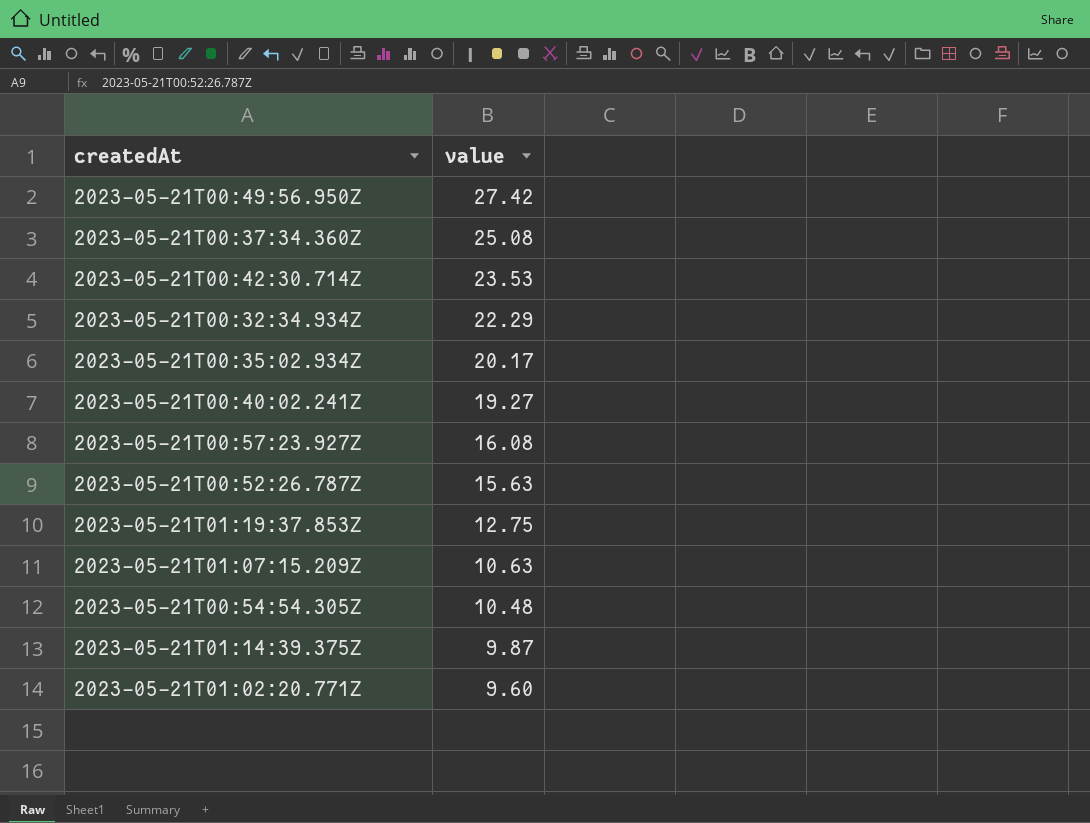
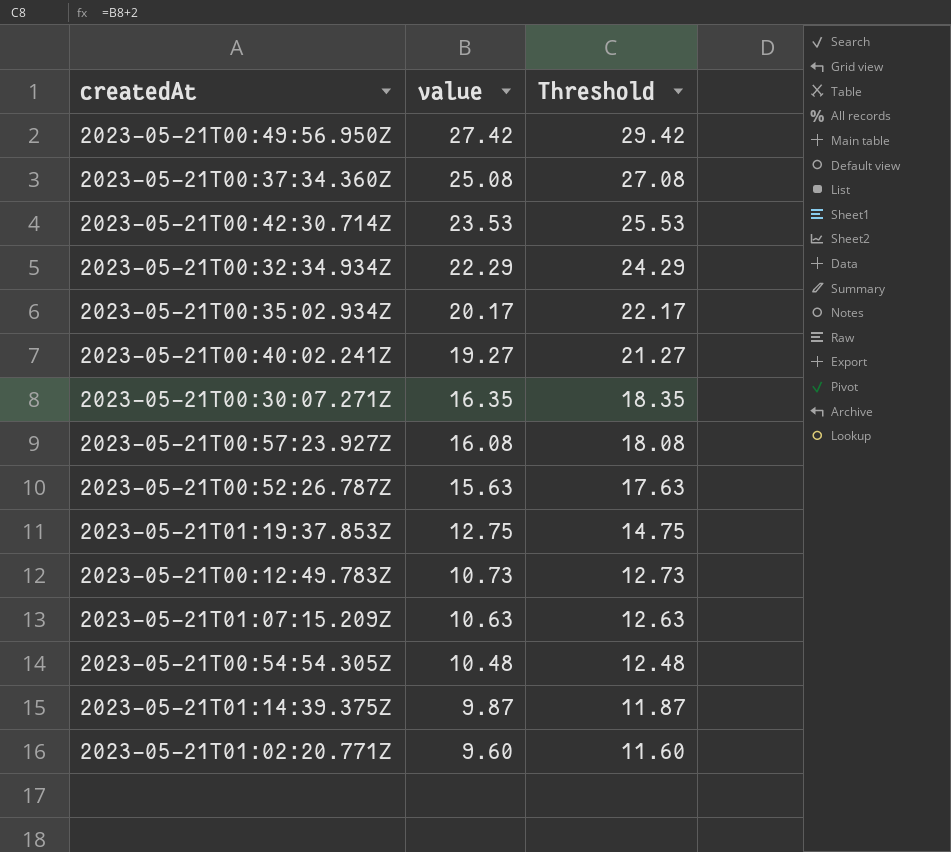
column Threshold | formula: none -> [value] + 2
row 2023-05-21T00:30:07.271Z: none -> 16.35 | 18.35
row 2023-05-21T00:12:49.783Z: none -> 10.73 | 12.73

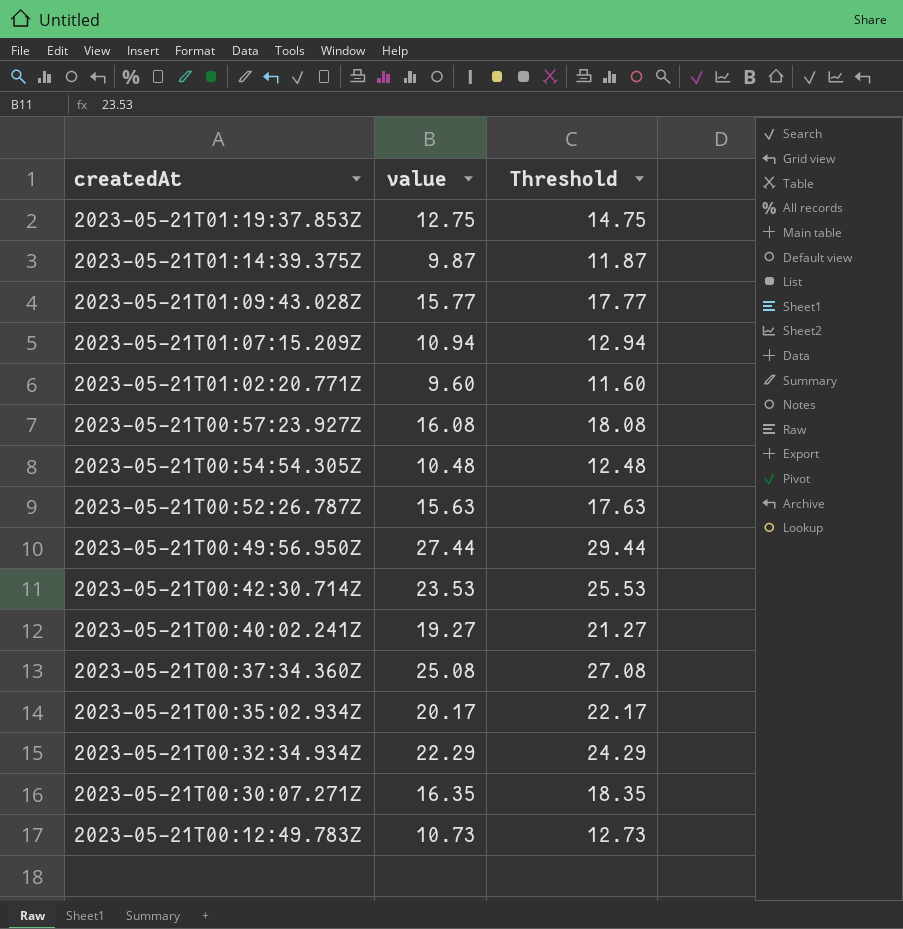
row order: value descending -> createdAt descending
row 2023-05-21T01:09:43.028Z: none -> 15.77 | 17.77
2023-05-21T01:07:15.209Z | value: 10.63 -> 10.94
2023-05-21T01:07:15.209Z | Threshold: 12.63 -> 12.94
2023-05-21T00:49:56.950Z | value: 27.42 -> 27.44
2023-05-21T00:49:56.950Z | Threshold: 29.42 -> 29.44

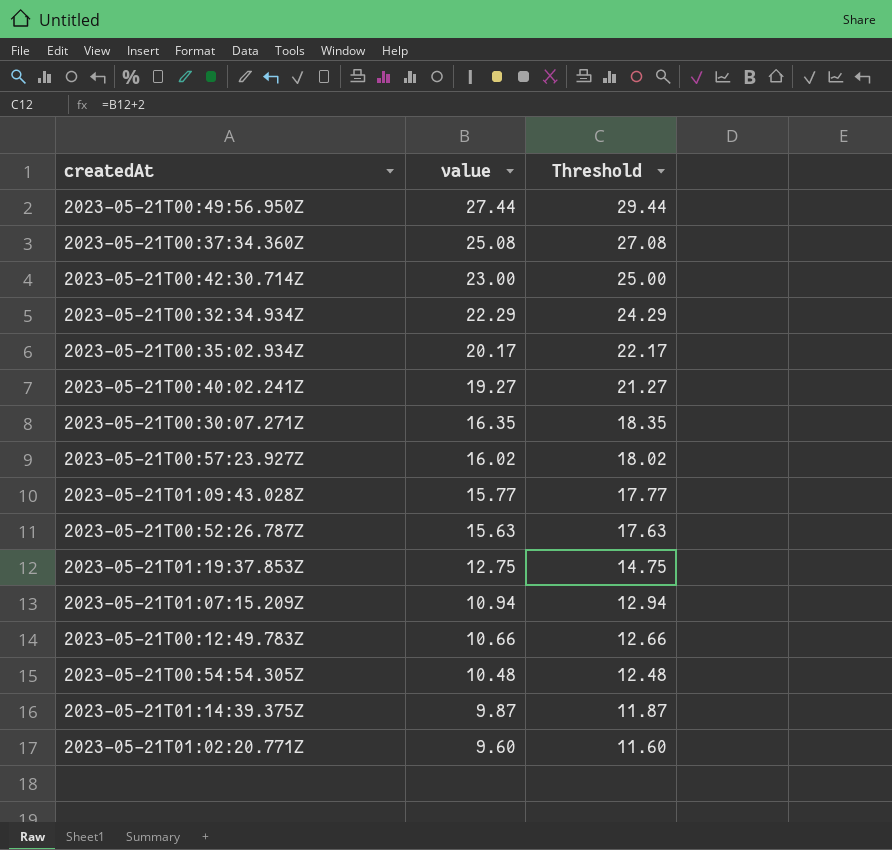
row order: createdAt descending -> value descending
2023-05-21T00:42:30.714Z | value: 23.53 -> 23.00
2023-05-21T00:42:30.714Z | Threshold: 25.53 -> 25.00
2023-05-21T00:57:23.927Z | value: 16.08 -> 16.02
2023-05-21T00:57:23.927Z | Threshold: 18.08 -> 18.02
2023-05-21T00:12:49.783Z | value: 10.73 -> 10.66
2023-05-21T00:12:49.783Z | Threshold: 12.73 -> 12.66

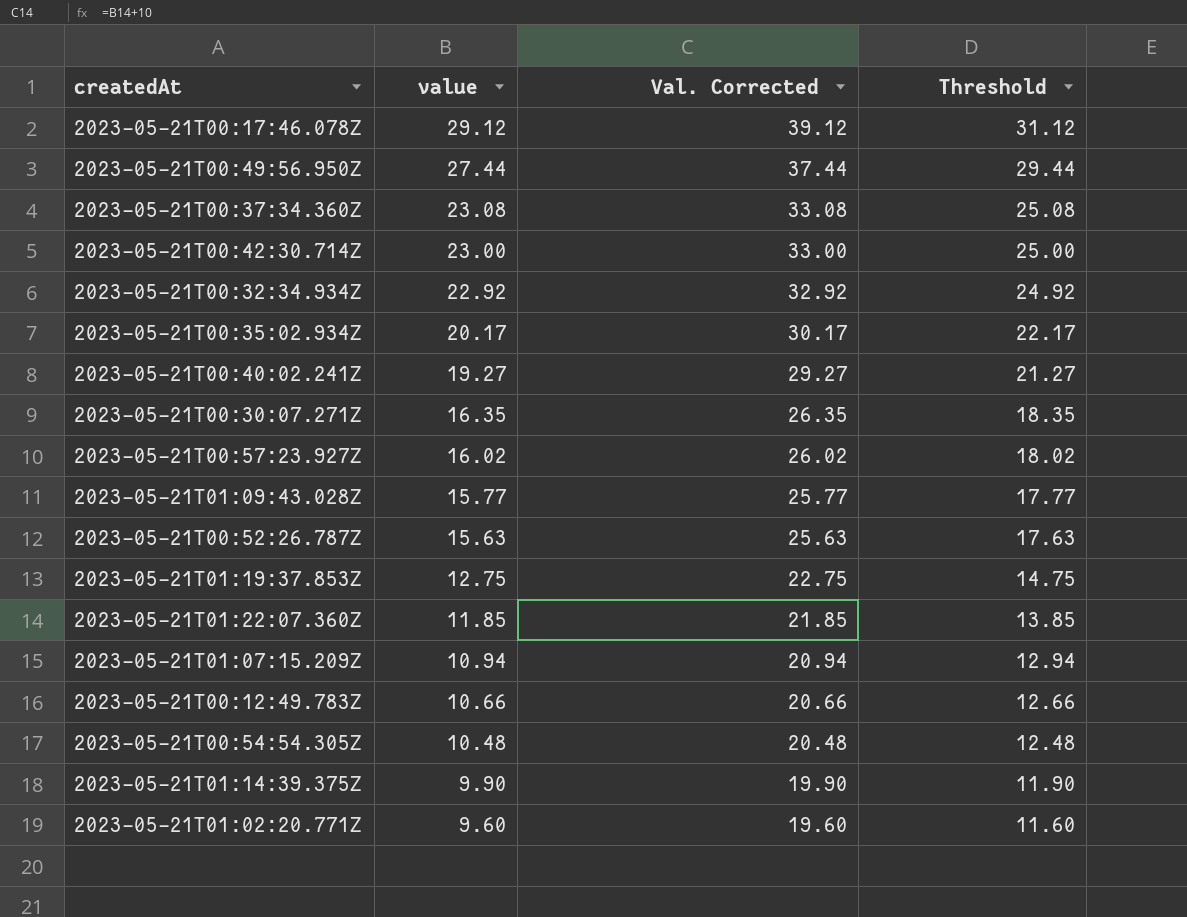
column Val. Corrected | formula: none -> [value] + 10
row 2023-05-21T00:17:46.078Z: none -> 29.12 | 39.12 | 31.12
2023-05-21T00:37:34.360Z | value: 25.08 -> 23.08
2023-05-21T00:37:34.360Z | Threshold: 27.08 -> 25.08
2023-05-21T00:32:34.934Z | value: 22.29 -> 22.92
2023-05-21T00:32:34.934Z | Threshold: 24.29 -> 24.92
row 2023-05-21T01:22:07.360Z: none -> 11.85 | 21.85 | 13.85
2023-05-21T01:14:39.375Z | value: 9.87 -> 9.90
2023-05-21T01:14:39.375Z | Threshold: 11.87 -> 11.90

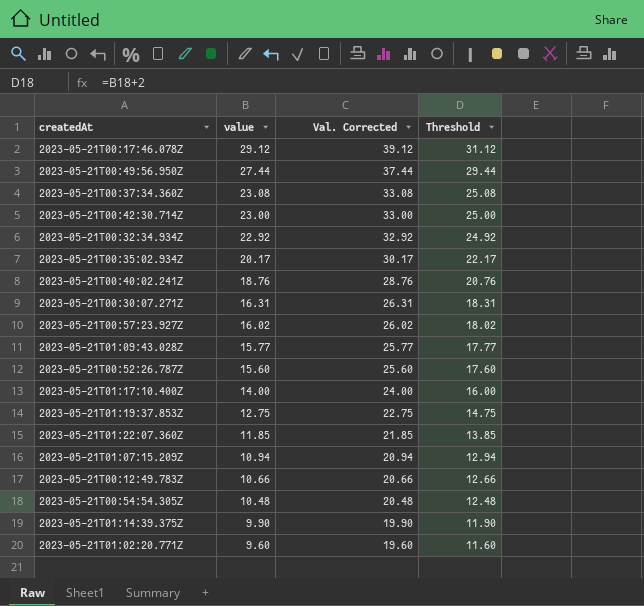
2023-05-21T00:40:02.241Z | value: 19.27 -> 18.76
2023-05-21T00:40:02.241Z | Val. Corrected: 29.27 -> 28.76
2023-05-21T00:40:02.241Z | Threshold: 21.27 -> 20.76
2023-05-21T00:30:07.271Z | value: 16.35 -> 16.31
2023-05-21T00:30:07.271Z | Val. Corrected: 26.35 -> 26.31
2023-05-21T00:30:07.271Z | Threshold: 18.35 -> 18.31
2023-05-21T00:52:26.787Z | value: 15.63 -> 15.60
2023-05-21T00:52:26.787Z | Val. Corrected: 25.63 -> 25.60
2023-05-21T00:52:26.787Z | Threshold: 17.63 -> 17.60
row 2023-05-21T01:17:10.400Z: none -> 14.00 | 24.00 | 16.00

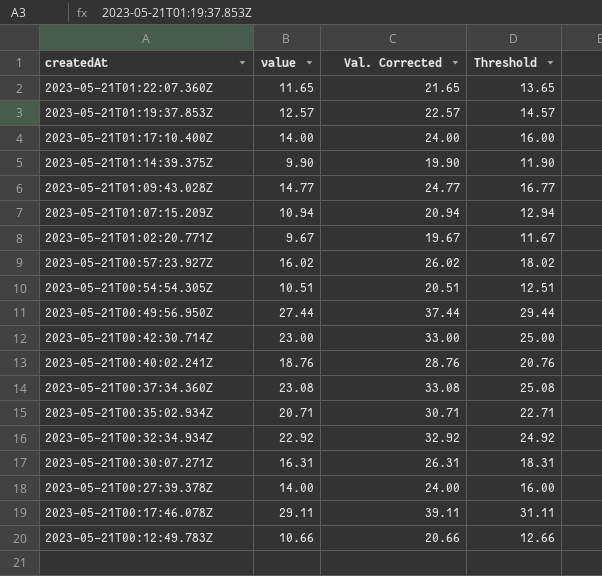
row order: value descending -> createdAt descending
row 2023-05-21T00:52:26.787Z: 15.60 | 25.60 | 17.60 -> none
2023-05-21T01:22:07.360Z | value: 11.85 -> 11.65
2023-05-21T01:22:07.360Z | Val. Corrected: 21.85 -> 21.65
2023-05-21T01:22:07.360Z | Threshold: 13.85 -> 13.65
2023-05-21T01:19:37.853Z | value: 12.75 -> 12.57
2023-05-21T01:19:37.853Z | Val. Corrected: 22.75 -> 22.57
2023-05-21T01:19:37.853Z | Threshold: 14.75 -> 14.57
2023-05-21T01:09:43.028Z | value: 15.77 -> 14.77
2023-05-21T01:09:43.028Z | Val. Corrected: 25.77 -> 24.77
2023-05-21T01:09:43.028Z | Threshold: 17.77 -> 16.77
2023-05-21T01:02:20.771Z | value: 9.60 -> 9.67
2023-05-21T01:02:20.771Z | Val. Corrected: 19.60 -> 19.67
2023-05-21T01:02:20.771Z | Threshold: 11.60 -> 11.67
2023-05-21T00:54:54.305Z | value: 10.48 -> 10.51
2023-05-21T00:54:54.305Z | Val. Corrected: 20.48 -> 20.51
2023-05-21T00:54:54.305Z | Threshold: 12.48 -> 12.51
2023-05-21T00:35:02.934Z | value: 20.17 -> 20.71
2023-05-21T00:35:02.934Z | Val. Corrected: 30.17 -> 30.71
2023-05-21T00:35:02.934Z | Threshold: 22.17 -> 22.71
row 2023-05-21T00:27:39.378Z: none -> 14.00 | 24.00 | 16.00
2023-05-21T00:17:46.078Z | value: 29.12 -> 29.11
2023-05-21T00:17:46.078Z | Val. Corrected: 39.12 -> 39.11
2023-05-21T00:17:46.078Z | Threshold: 31.12 -> 31.11

